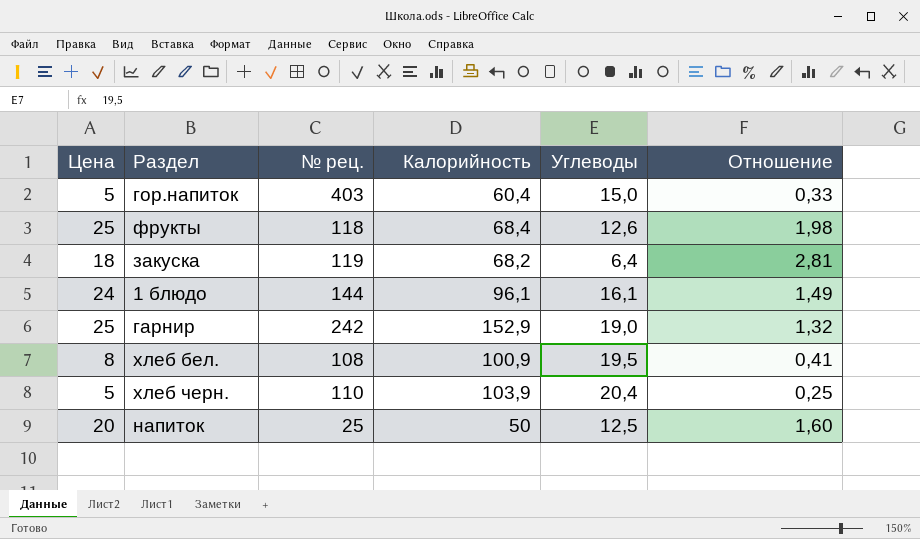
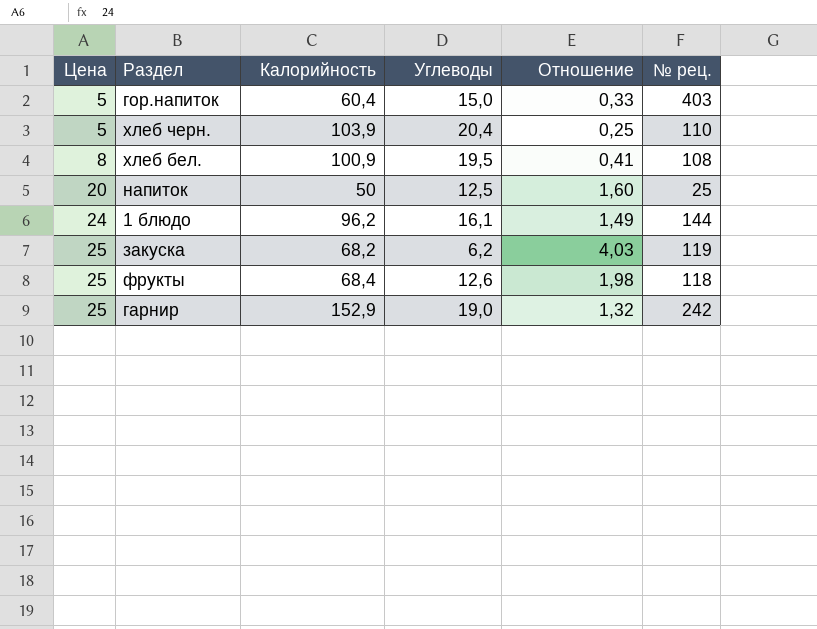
row order: none -> Цена ascending
column № рец. | position: 3 -> 6
1 блюдо | Калорийность: 96,1 -> 96,2
закуска | Цена: 18 -> 25
закуска | Углеводы: 6,4 -> 6,2
закуска | Отношение: 2,81 -> 4,03

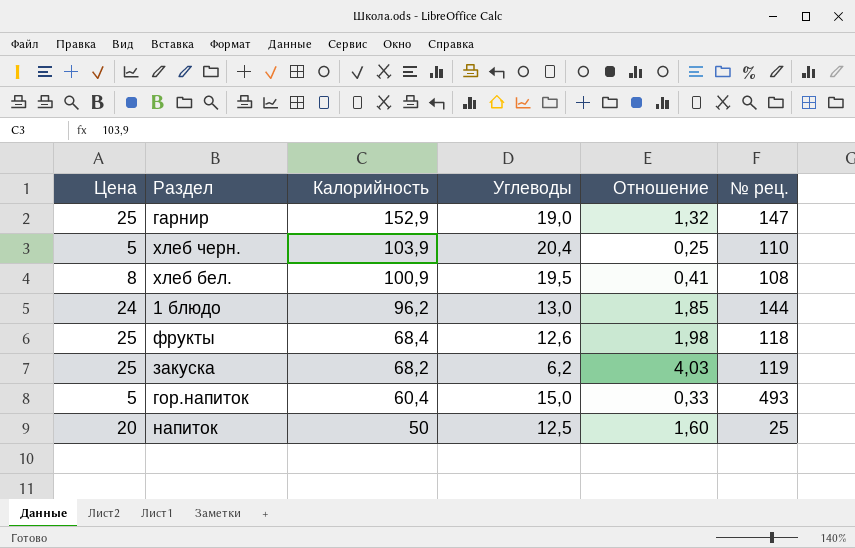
row order: Цена ascending -> Калорийность descending
гарнир | № рец.: 242 -> 147
1 блюдо | Углеводы: 16,1 -> 13,0
1 блюдо | Отношение: 1,49 -> 1,85
гор.напиток | № рец.: 403 -> 493

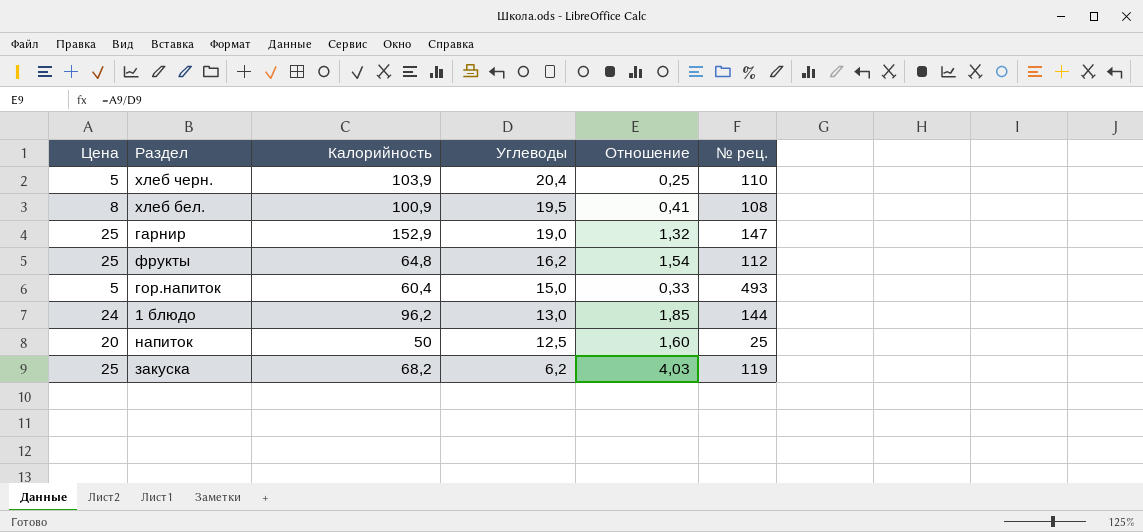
row order: Калорийность descending -> Углеводы descending
фрукты | Калорийность: 68,4 -> 64,8
фрукты | Углеводы: 12,6 -> 16,2
фрукты | Отношение: 1,98 -> 1,54
фрукты | № рец.: 118 -> 112

